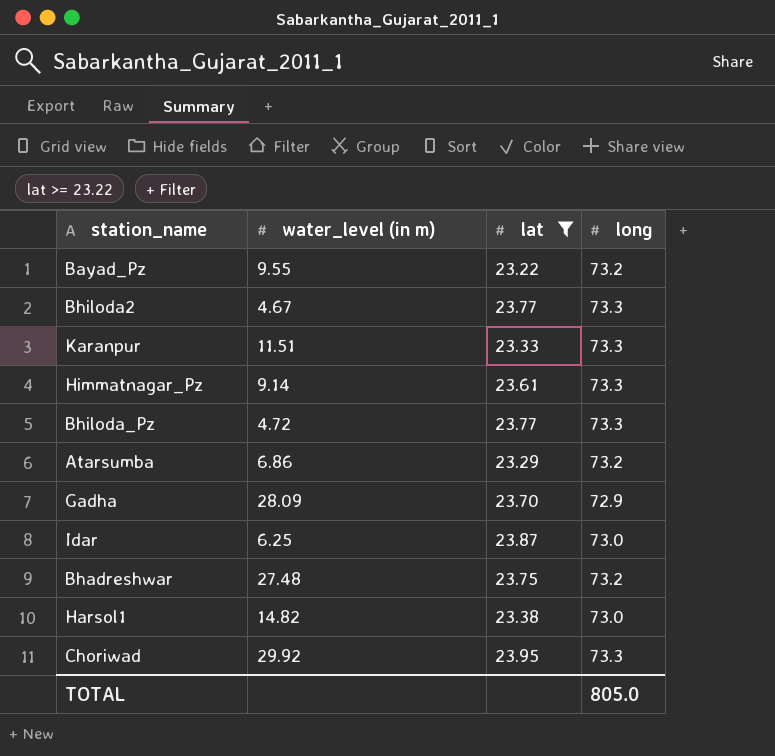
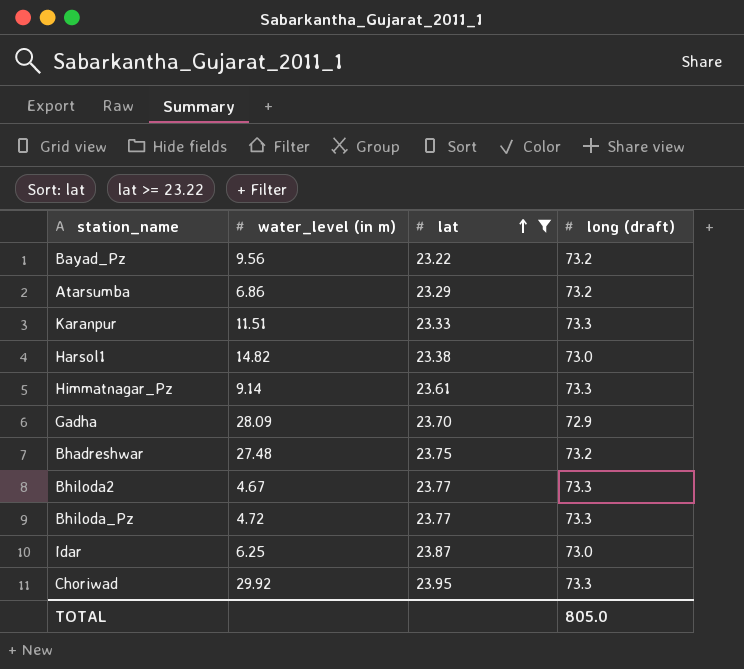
row order: none -> lat ascending
column name: long -> long (draft)
Bayad_Pz | water_level (in m): 9.55 -> 9.56

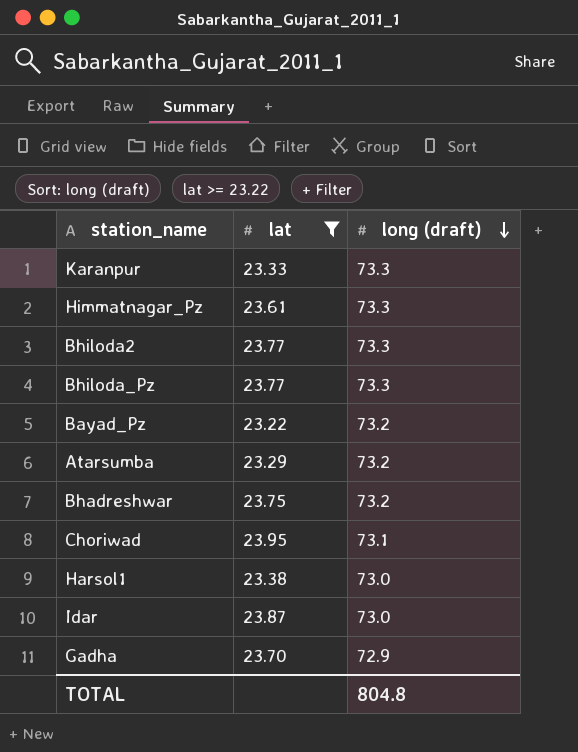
row order: lat ascending -> long (draft) descending
column water_level (in m) | position: 2 -> none
Choriwad | long (draft): 73.3 -> 73.1
TOTAL | long (draft): 805.0 -> 804.8

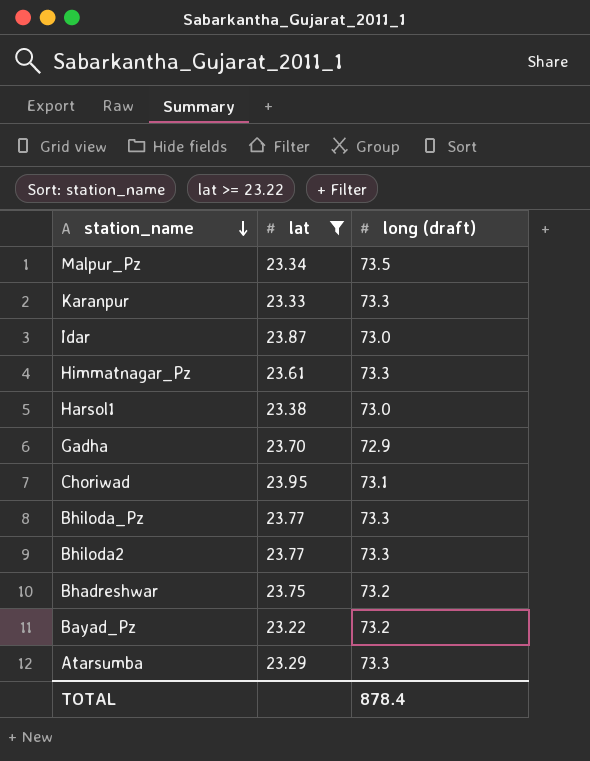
row order: long (draft) descending -> station_name descending
row Malpur_Pz: none -> 23.34 | 73.5
Atarsumba | long (draft): 73.2 -> 73.3
TOTAL | long (draft): 804.8 -> 878.4

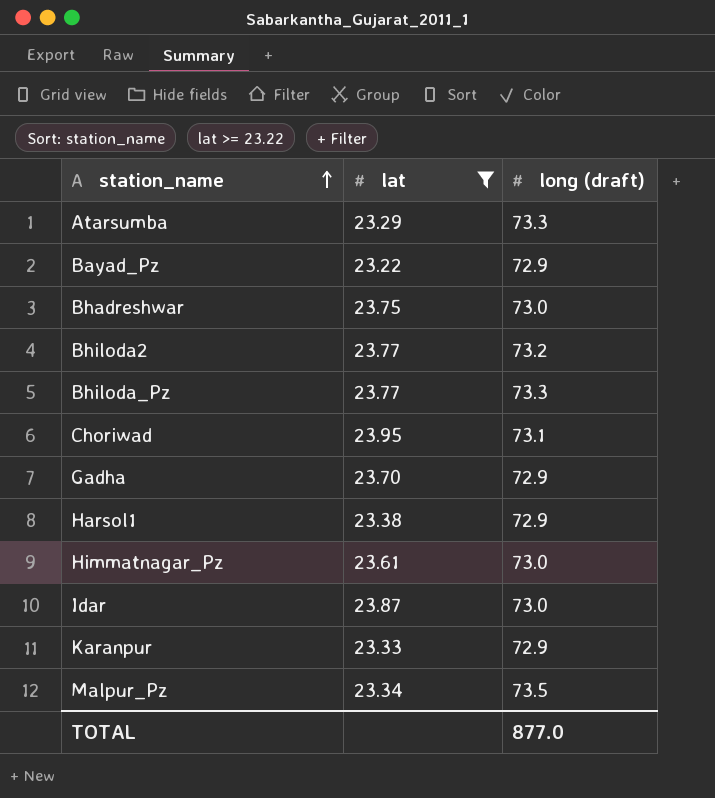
row order: station_name descending -> station_name ascending
Bayad_Pz | long (draft): 73.2 -> 72.9
Bhadreshwar | long (draft): 73.2 -> 73.0
Bhiloda2 | long (draft): 73.3 -> 73.2
Harsol1 | long (draft): 73.0 -> 72.9
Himmatnagar_Pz | long (draft): 73.3 -> 73.0
Karanpur | long (draft): 73.3 -> 72.9
TOTAL | long (draft): 878.4 -> 877.0

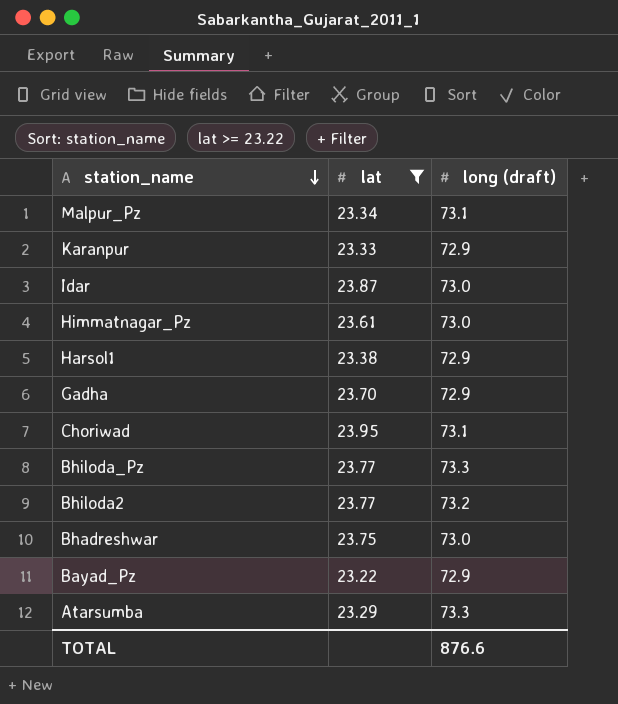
row order: station_name ascending -> station_name descending
Malpur_Pz | long (draft): 73.5 -> 73.1
TOTAL | long (draft): 877.0 -> 876.6

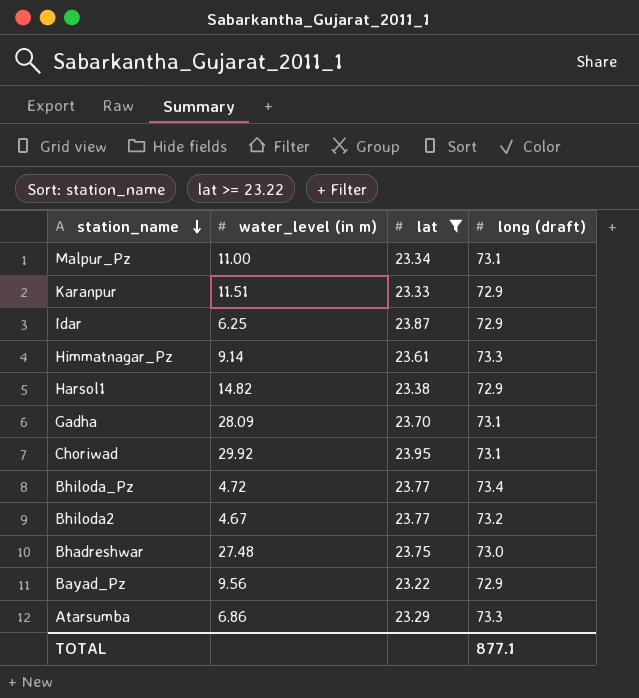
column water_level (in m) | position: none -> 2
Idar | long (draft): 73.0 -> 72.9
Himmatnagar_Pz | long (draft): 73.0 -> 73.3
Gadha | long (draft): 72.9 -> 73.1
Bhiloda_Pz | long (draft): 73.3 -> 73.4
TOTAL | long (draft): 876.6 -> 877.1

